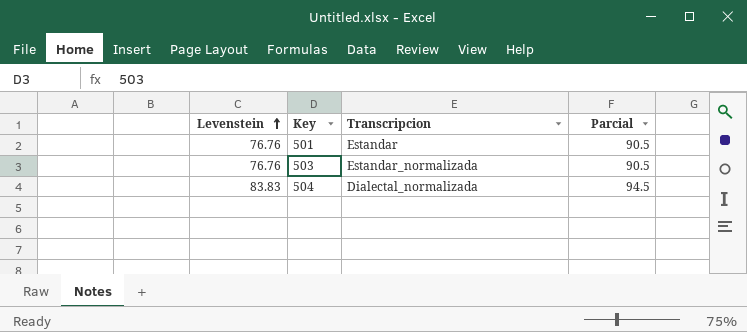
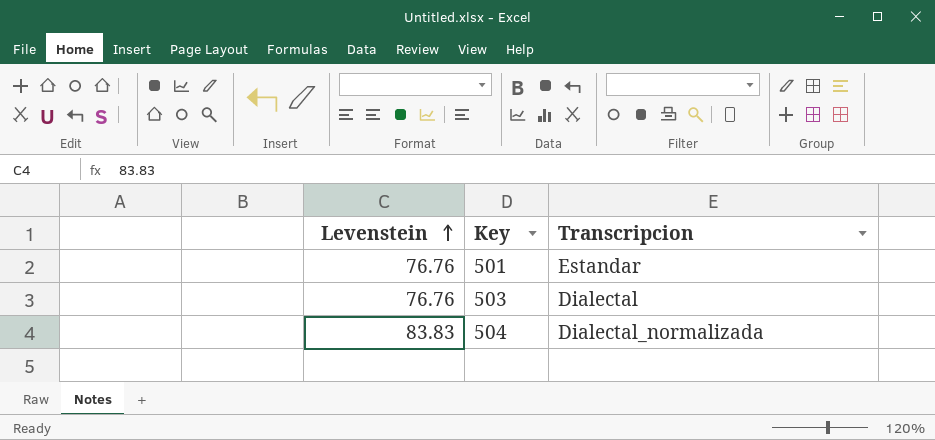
column Parcial | position: 4 -> none
503 | Transcripcion: Estandar_normalizada -> Dialectal

